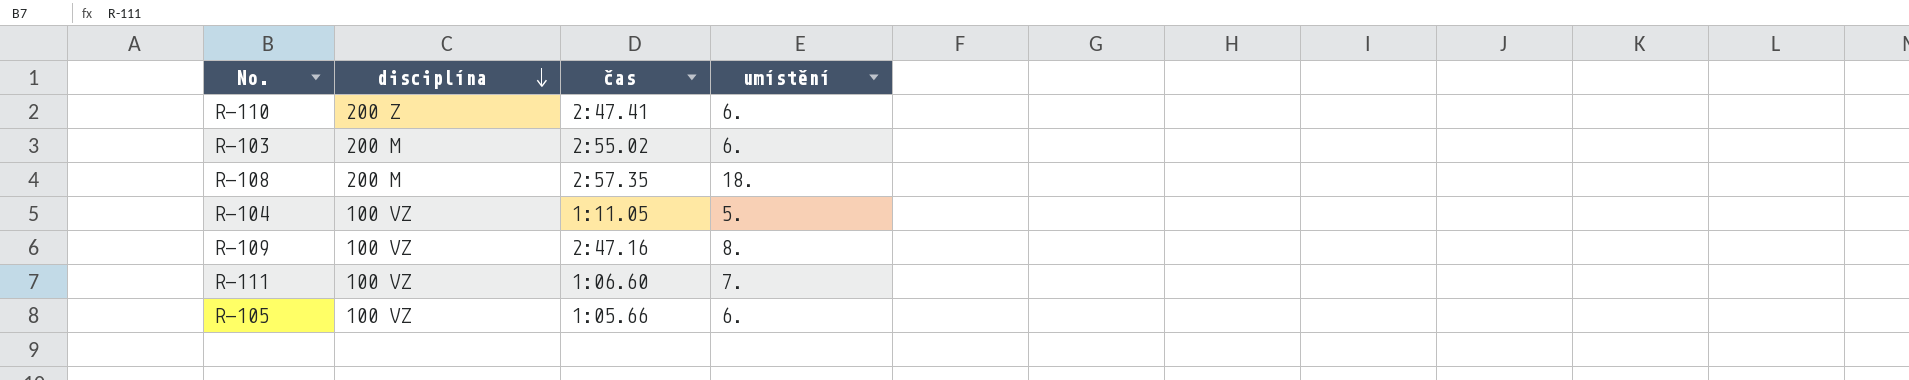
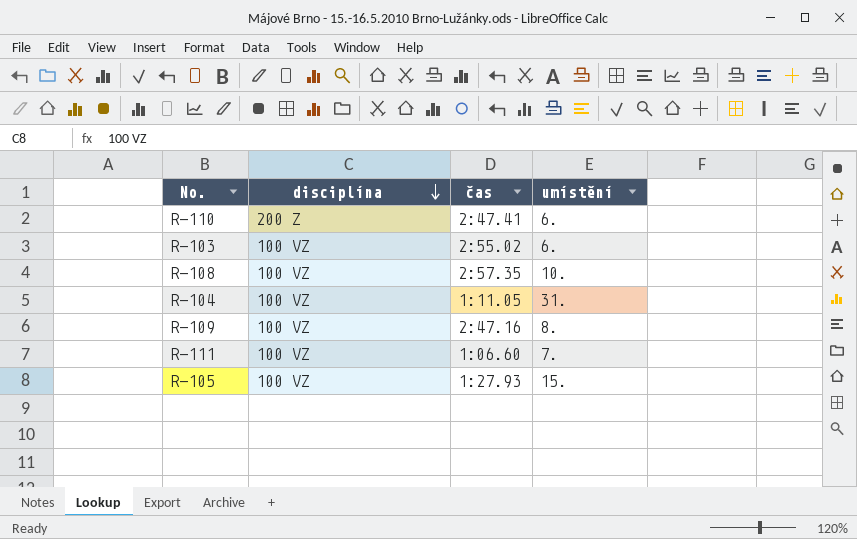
R-103 | disciplína: 200 M -> 100 VZ
R-108 | disciplína: 200 M -> 100 VZ
R-108 | umístění: 18. -> 10.
R-104 | umístění: 5. -> 31.
R-105 | čas: 1:05.66 -> 1:27.93
R-105 | umístění: 6. -> 15.

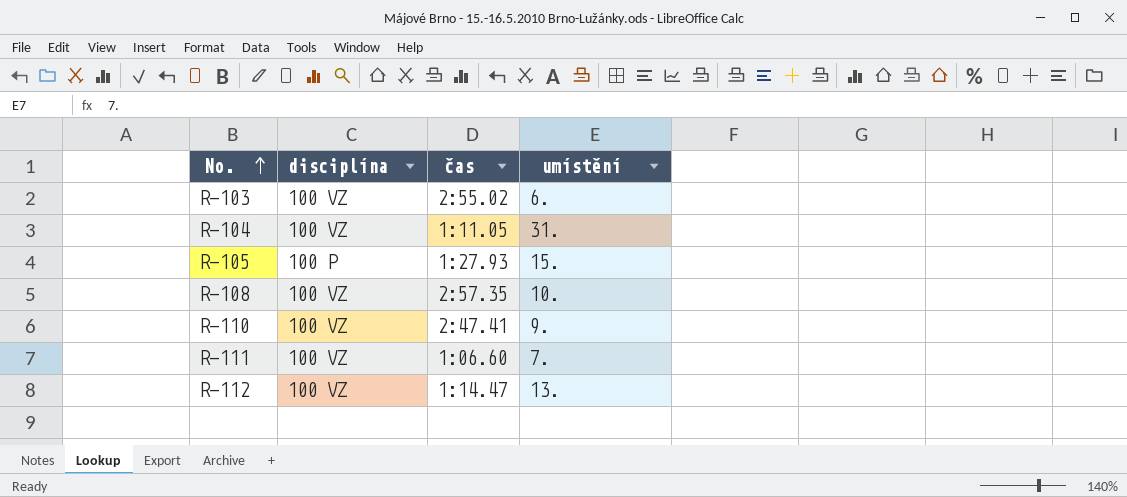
row order: disciplína descending -> No. ascending
row R-109: 100 VZ | 2:47.16 | 8. -> none
R-105 | disciplína: 100 VZ -> 100 P
R-110 | disciplína: 200 Z -> 100 VZ
R-110 | umístění: 6. -> 9.
row R-112: none -> 100 VZ | 1:14.47 | 13.

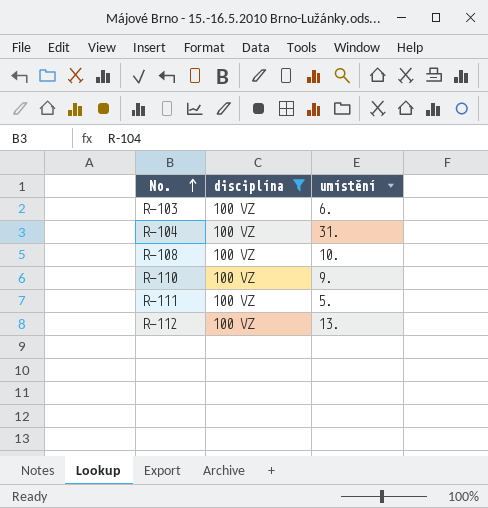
filter: none -> disciplína = 100 VZ
column čas | position: 3 -> none
R-111 | umístění: 7. -> 5.

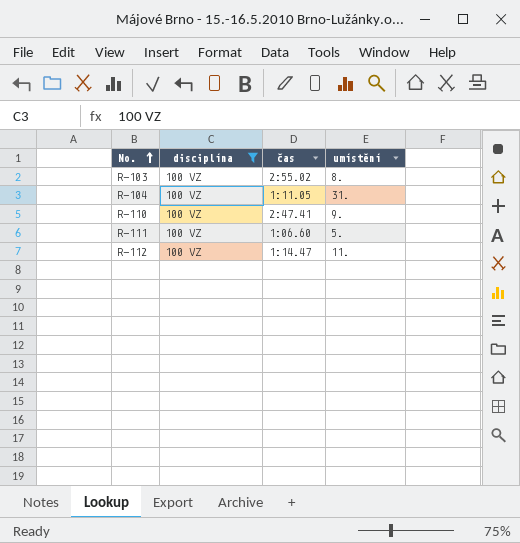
column čas | position: none -> 3
row R-108: 100 VZ | 10. -> none
R-103 | umístění: 6. -> 8.
R-112 | umístění: 13. -> 11.

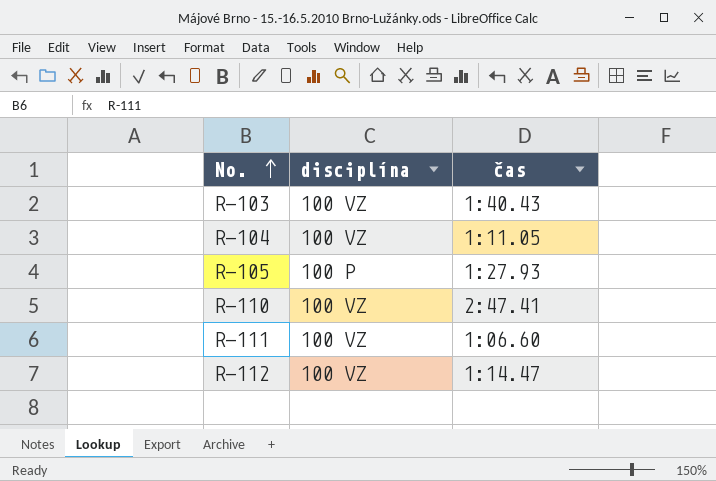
filter: disciplína = 100 VZ -> none
column umístění | position: 4 -> none
R-103 | čas: 2:55.02 -> 1:40.43

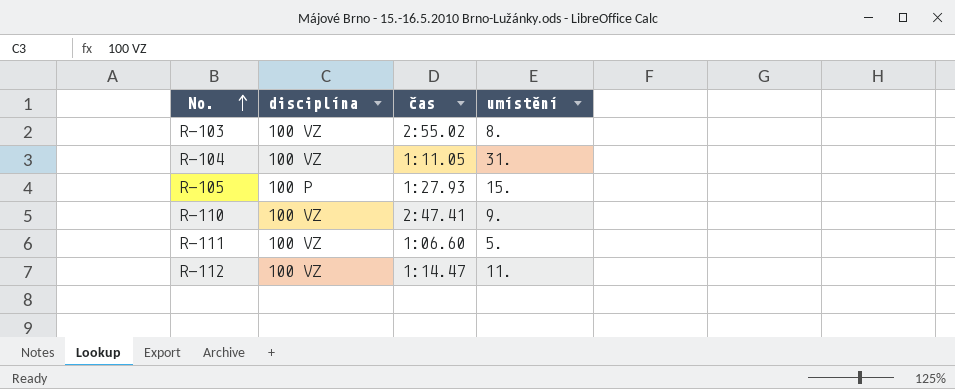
column umístění | position: none -> 4
R-103 | čas: 1:40.43 -> 2:55.02

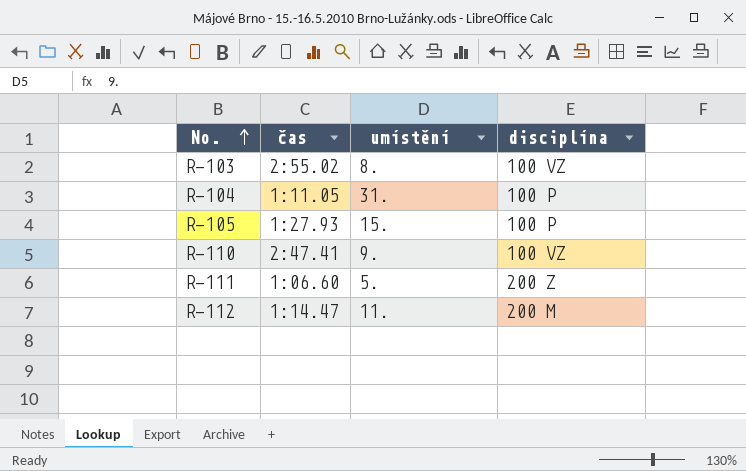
column disciplína | position: 2 -> 4
R-104 | disciplína: 100 VZ -> 100 P
R-111 | disciplína: 100 VZ -> 200 Z
R-112 | disciplína: 100 VZ -> 200 M

